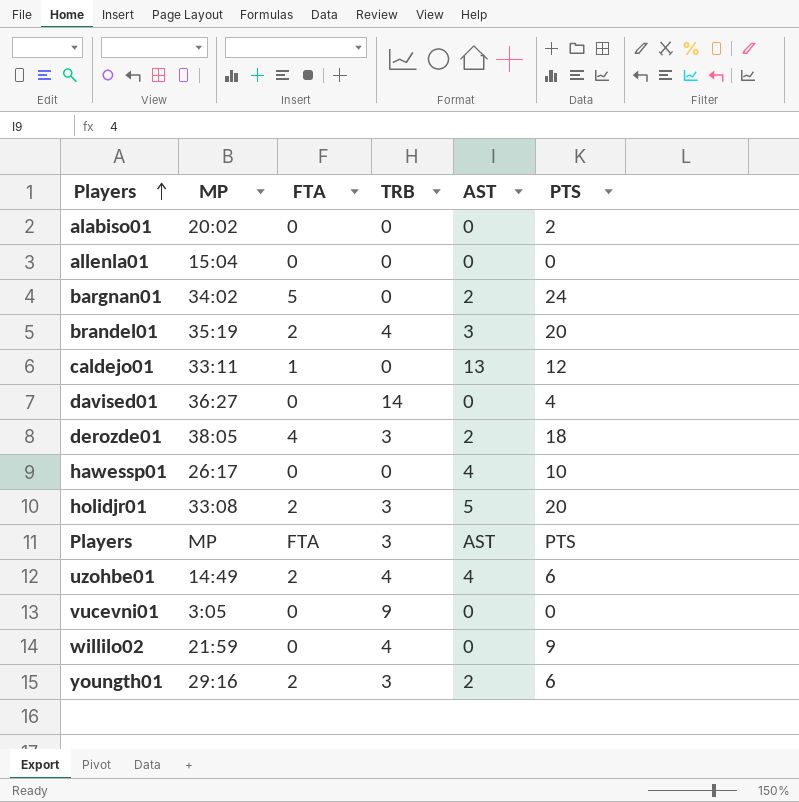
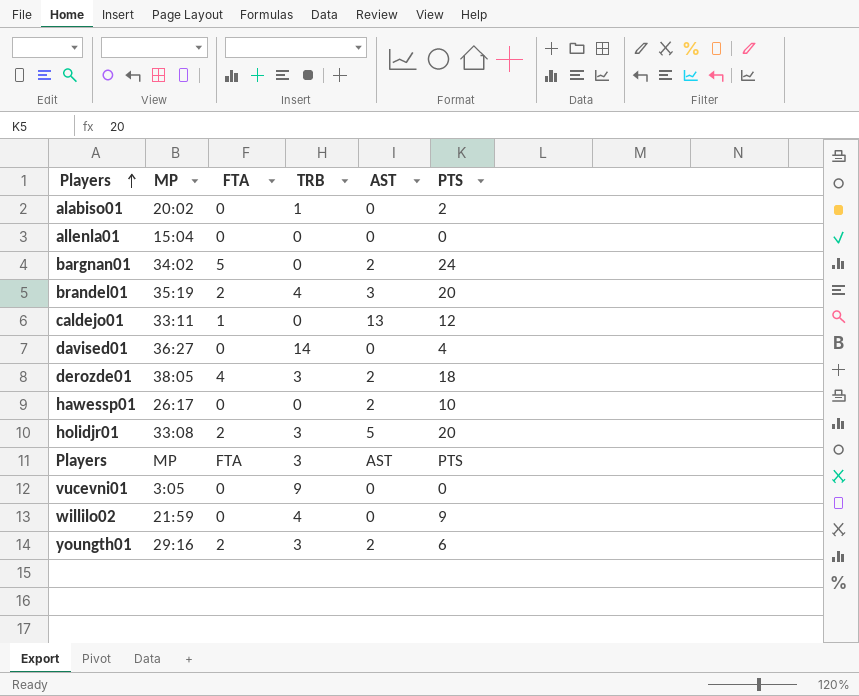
row uzohbe01: 14:49 | 2 | 4 | 4 | 6 -> none
alabiso01 | TRB: 0 -> 1
hawessp01 | AST: 4 -> 2

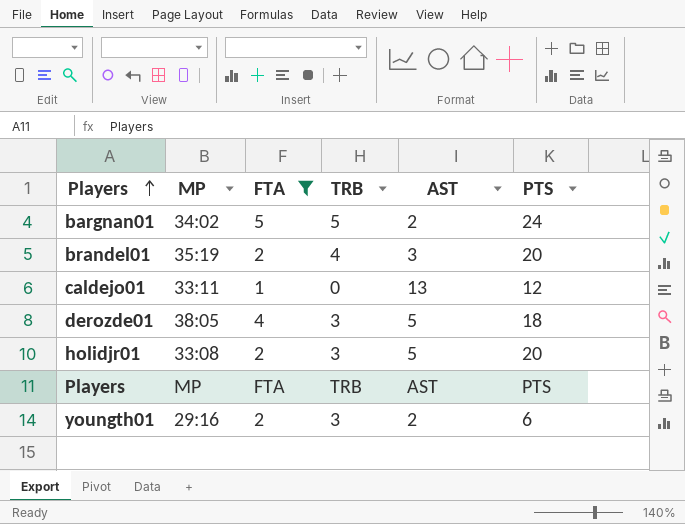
filter: none -> FTA != 0
bargnan01 | TRB: 0 -> 5
derozde01 | AST: 2 -> 5
Players | TRB: 3 -> TRB

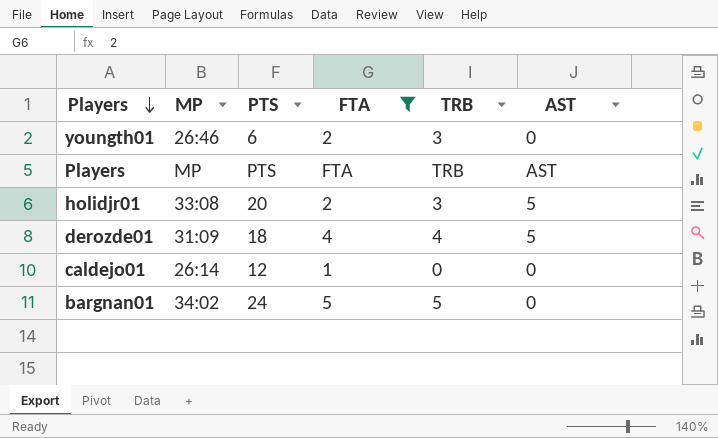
row order: Players ascending -> Players descending
column PTS | position: 6 -> 3
row brandel01: 35:19 | 2 | 4 | 3 | 20 -> none
youngth01 | MP: 29:16 -> 26:46
youngth01 | AST: 2 -> 0
derozde01 | MP: 38:05 -> 31:09
derozde01 | TRB: 3 -> 4
caldejo01 | MP: 33:11 -> 26:14
caldejo01 | AST: 13 -> 0
bargnan01 | AST: 2 -> 0

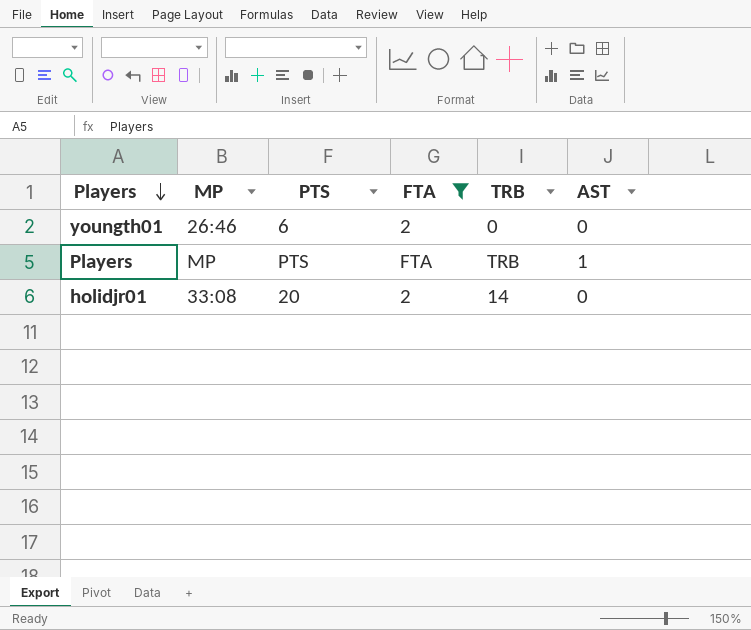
row derozde01: 31:09 | 18 | 4 | 4 | 5 -> none
row caldejo01: 26:14 | 12 | 1 | 0 | 0 -> none
row bargnan01: 34:02 | 24 | 5 | 5 | 0 -> none
youngth01 | TRB: 3 -> 0
Players | AST: AST -> 1
holidjr01 | TRB: 3 -> 14
holidjr01 | AST: 5 -> 0

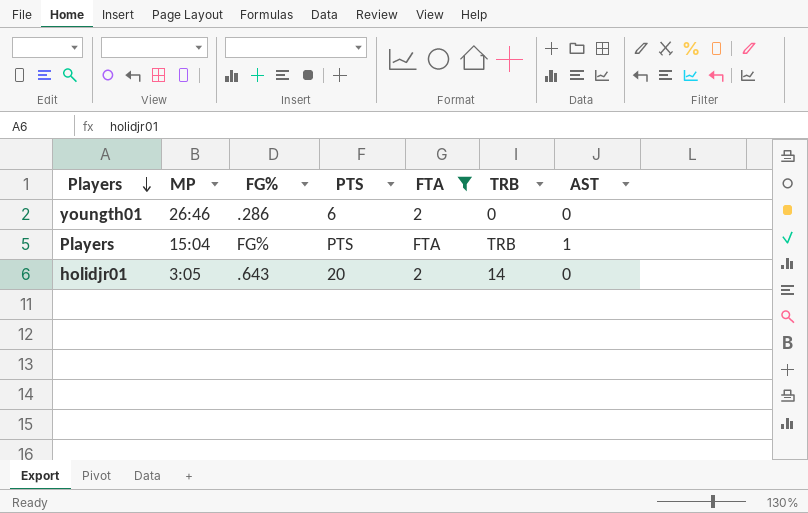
column FG% | position: none -> 3
Players | MP: MP -> 15:04
holidjr01 | MP: 33:08 -> 3:05

